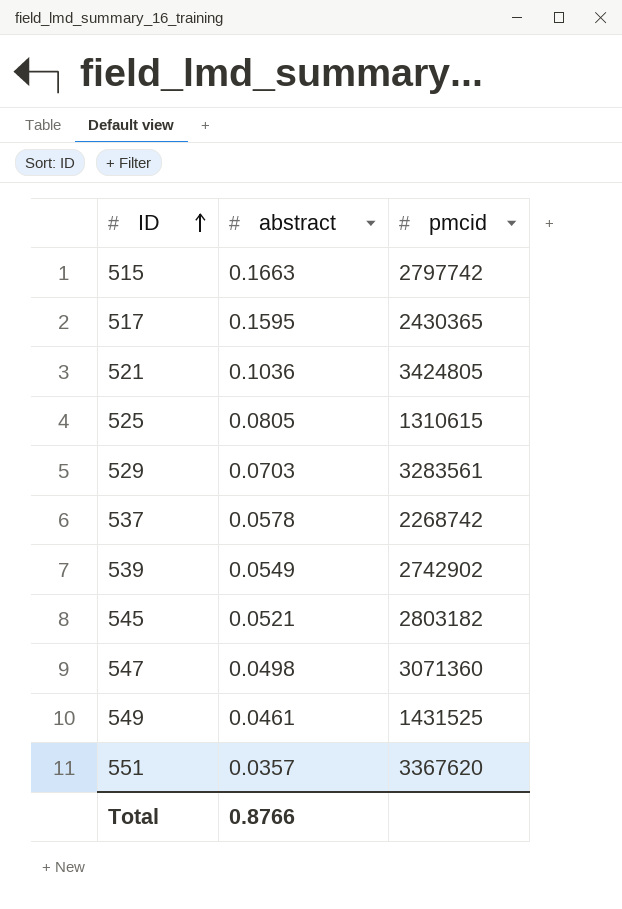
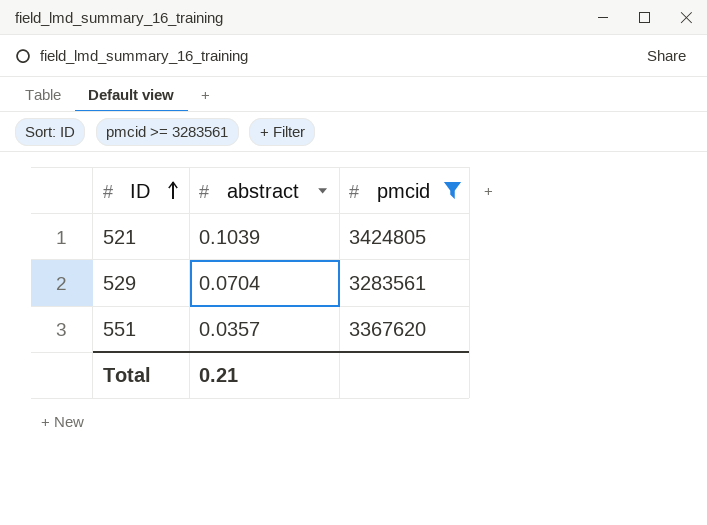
filter: none -> pmcid >= 3283561
521 | abstract: 0.1036 -> 0.1039
529 | abstract: 0.0703 -> 0.0704
Total | abstract: 0.8766 -> 0.21

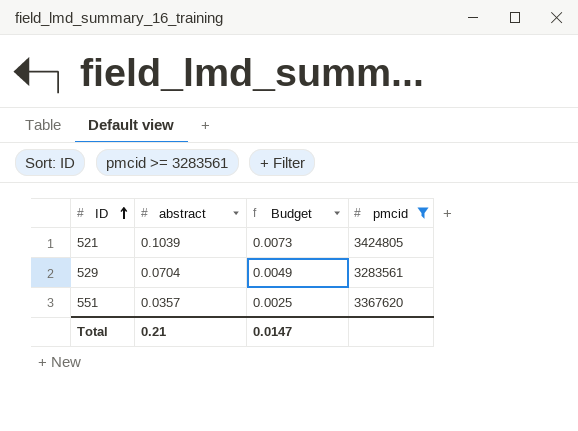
column Budget | formula: none -> [abstract] * 0.07

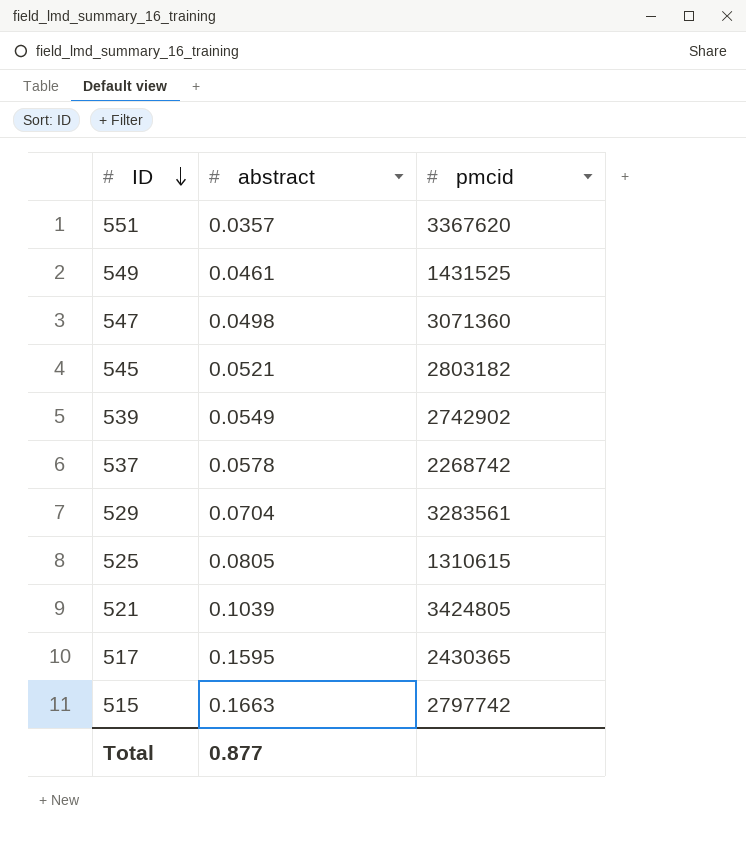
filter: pmcid >= 3283561 -> none
row order: ID ascending -> ID descending
column Budget | formula: [abstract] * 0.07 -> none
Total | abstract: 0.21 -> 0.877

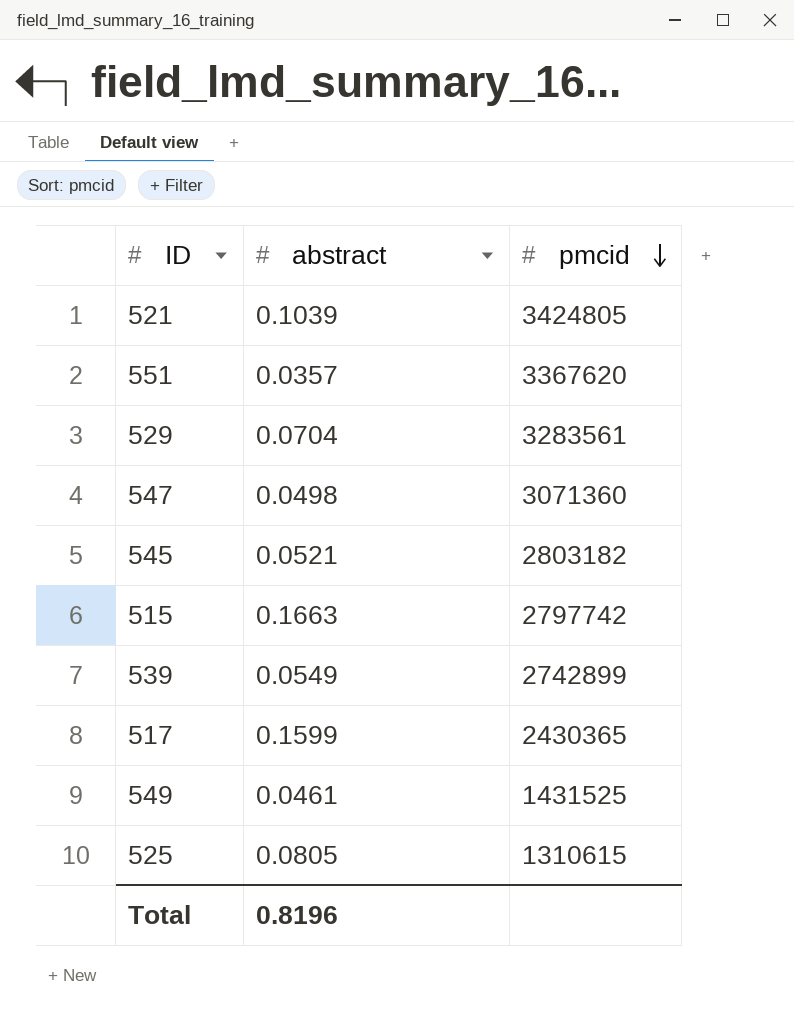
row order: ID descending -> pmcid descending
row 537: 0.0578 | 2268742 -> none
539 | pmcid: 2742902 -> 2742899
517 | abstract: 0.1595 -> 0.1599
Total | abstract: 0.877 -> 0.8196

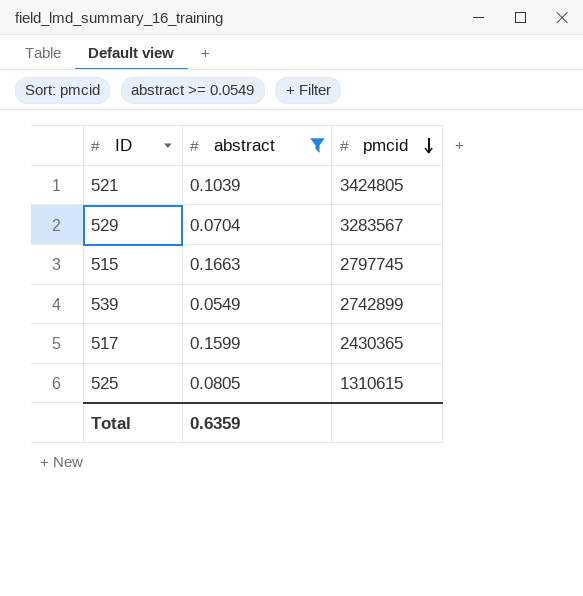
filter: none -> abstract >= 0.0549
529 | pmcid: 3283561 -> 3283567
515 | pmcid: 2797742 -> 2797745
Total | abstract: 0.8196 -> 0.6359

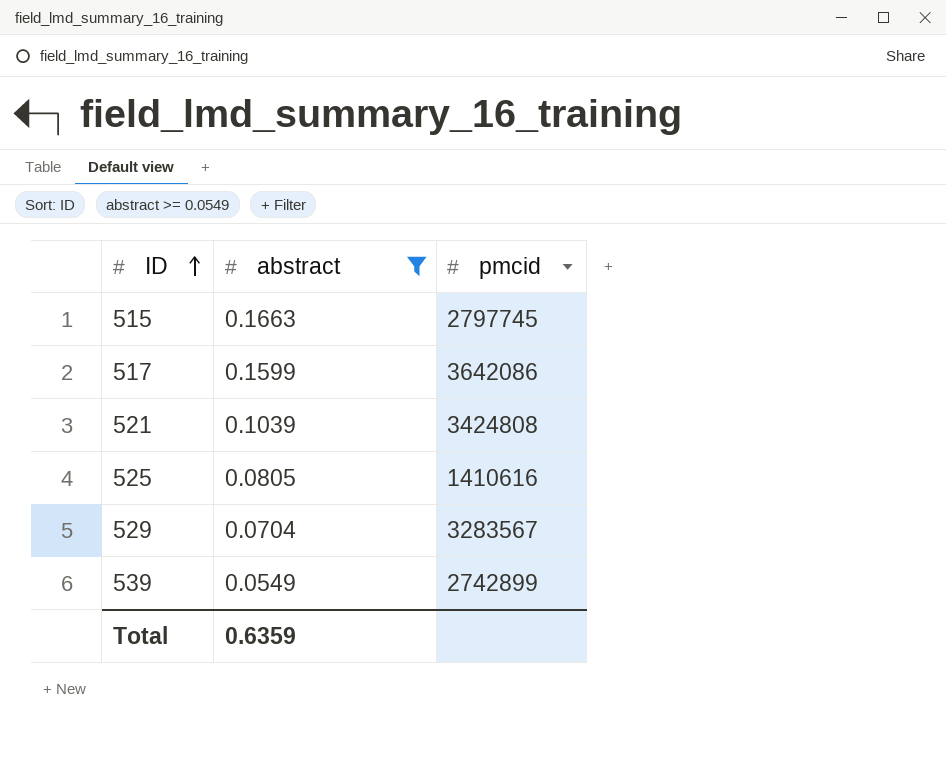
row order: pmcid descending -> ID ascending
517 | pmcid: 2430365 -> 3642086
521 | pmcid: 3424805 -> 3424808
525 | pmcid: 1310615 -> 1410616

